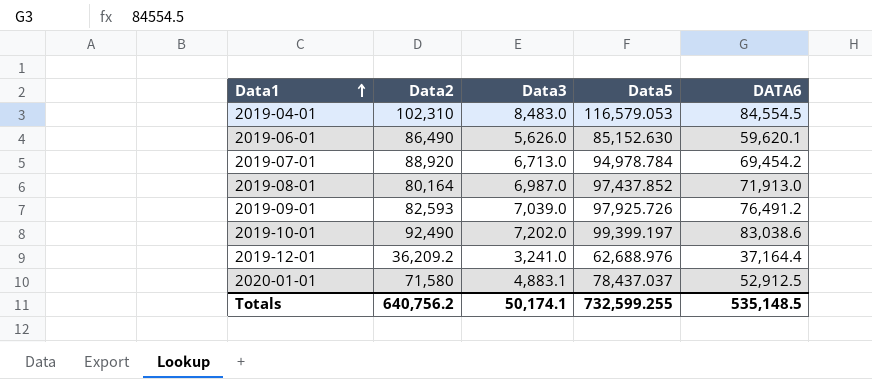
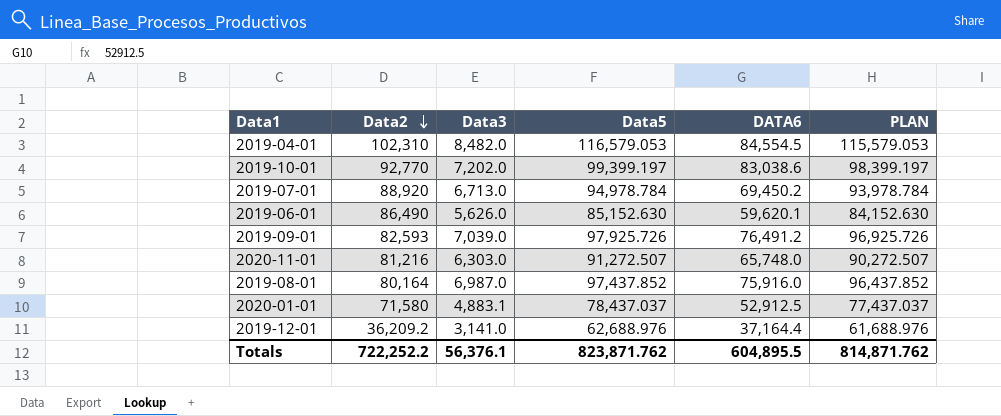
row order: Data1 ascending -> Data2 descending
column PLAN | formula: none -> [Data5] - 1000
2019-04-01 | Data3: 8,483.0 -> 8,482.0
2019-10-01 | Data2: 92,490 -> 92,770
2019-07-01 | DATA6: 69,454.2 -> 69,450.2
row 2020-11-01: none -> 81,216 | 6,303.0 | 91,272.507 | 65,748.0 | 90,272.507
2019-08-01 | DATA6: 71,913.0 -> 75,916.0
2019-12-01 | Data3: 3,241.0 -> 3,141.0
Totals | Data2: 640,756.2 -> 722,252.2
Totals | Data3: 50,174.1 -> 56,376.1
Totals | Data5: 732,599.255 -> 823,871.762
Totals | DATA6: 535,148.5 -> 604,895.5

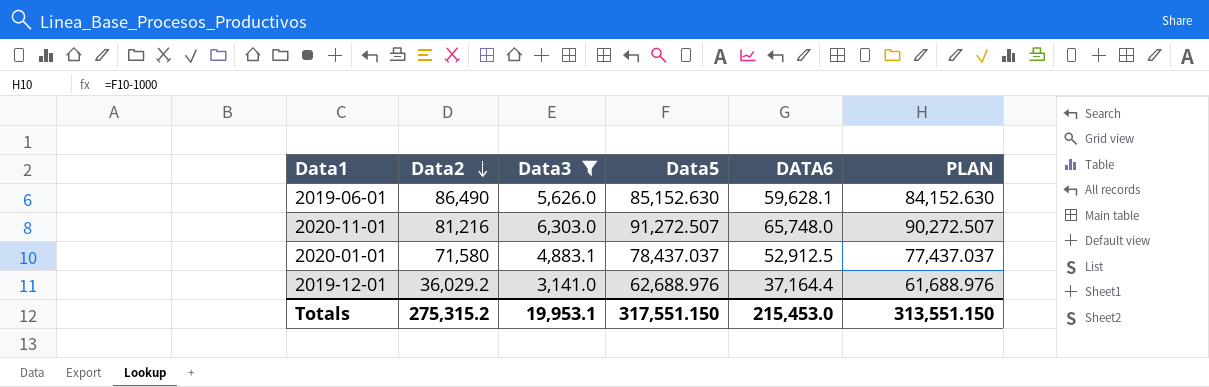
filter: none -> Data3 <= 6,303.0
2019-06-01 | DATA6: 59,620.1 -> 59,628.1
2019-12-01 | Data2: 36,209.2 -> 36,029.2
Totals | Data2: 722,252.2 -> 275,315.2
Totals | Data3: 56,376.1 -> 19,953.1
Totals | Data5: 823,871.762 -> 317,551.150
Totals | DATA6: 604,895.5 -> 215,453.0
Totals | PLAN: 814,871.762 -> 313,551.150

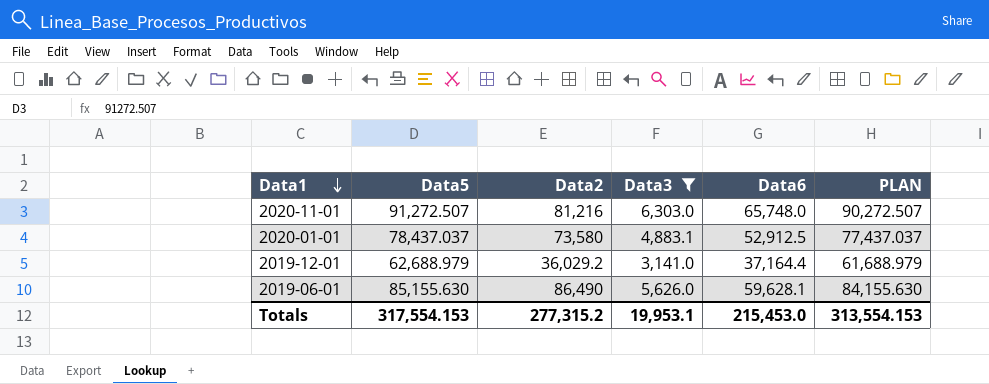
row order: Data2 descending -> Data1 descending
column Data5 | position: 4 -> 2
column name: DATA6 -> Data6
2020-01-01 | Data2: 71,580 -> 73,580
2019-12-01 | Data5: 62,688.976 -> 62,688.979
2019-12-01 | PLAN: 61,688.976 -> 61,688.979
2019-06-01 | Data5: 85,152.630 -> 85,155.630
2019-06-01 | PLAN: 84,152.630 -> 84,155.630
Totals | Data5: 317,551.150 -> 317,554.153
Totals | Data2: 275,315.2 -> 277,315.2
Totals | PLAN: 313,551.150 -> 313,554.153

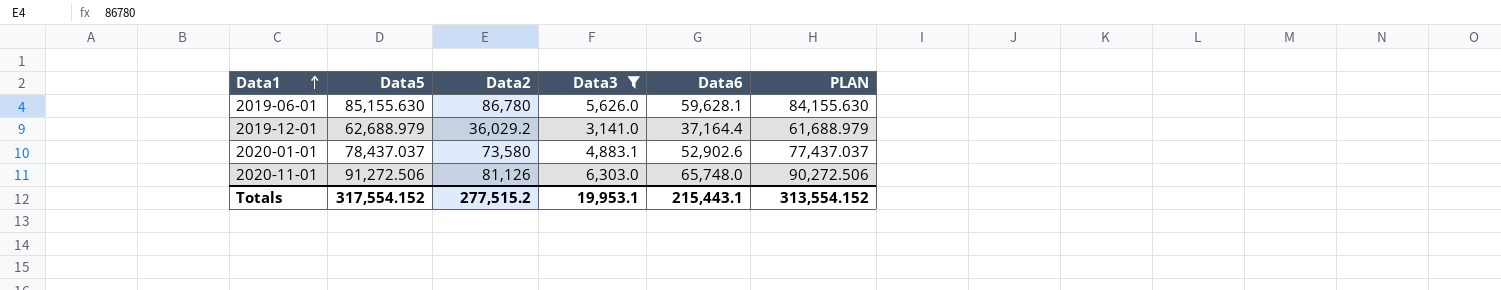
row order: Data1 descending -> Data1 ascending
2019-06-01 | Data2: 86,490 -> 86,780
2020-01-01 | Data6: 52,912.5 -> 52,902.6
2020-11-01 | Data5: 91,272.507 -> 91,272.506
2020-11-01 | Data2: 81,216 -> 81,126
2020-11-01 | PLAN: 90,272.507 -> 90,272.506
Totals | Data5: 317,554.153 -> 317,554.152
Totals | Data2: 277,315.2 -> 277,515.2
Totals | Data6: 215,453.0 -> 215,443.1
Totals | PLAN: 313,554.153 -> 313,554.152

